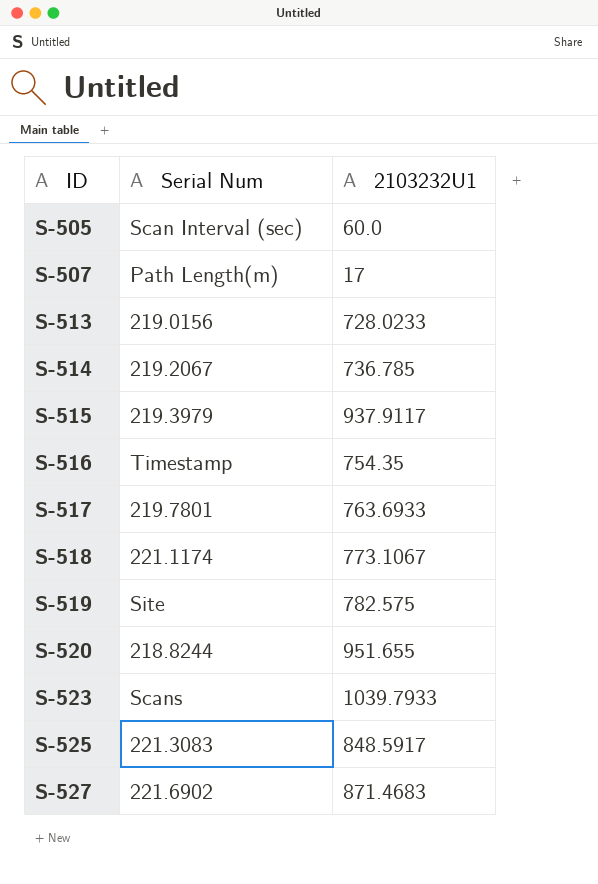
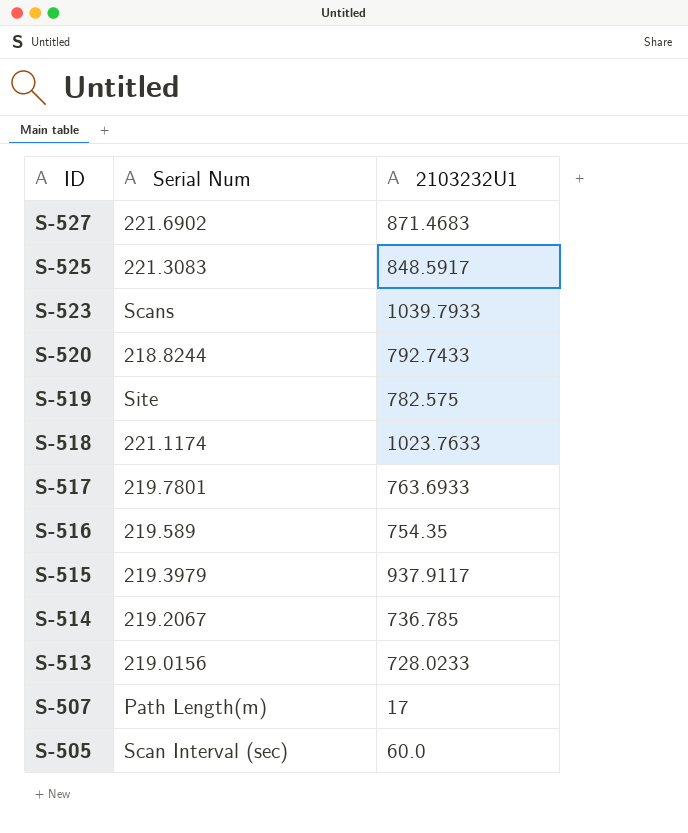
row order: ID ascending -> ID descending
S-520 | 2103232U1: 951.655 -> 792.7433
S-518 | 2103232U1: 773.1067 -> 1023.7633
S-516 | Serial Num: Timestamp -> 219.589

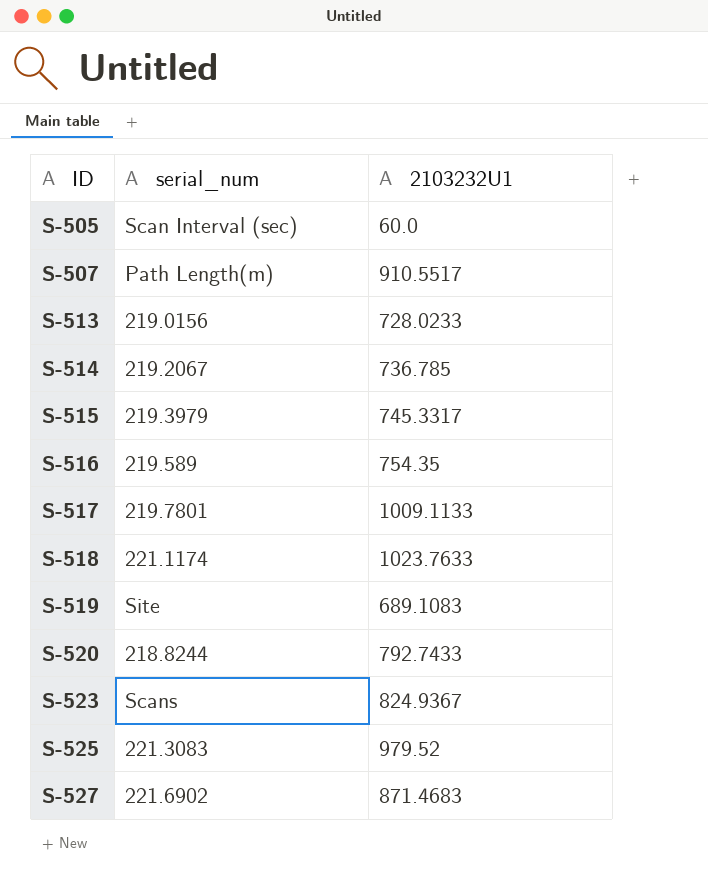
row order: ID descending -> ID ascending
column name: Serial Num -> serial_num
S-507 | 2103232U1: 17 -> 910.5517
S-515 | 2103232U1: 937.9117 -> 745.3317
S-517 | 2103232U1: 763.6933 -> 1009.1133
S-519 | 2103232U1: 782.575 -> 689.1083
S-523 | 2103232U1: 1039.7933 -> 824.9367
S-525 | 2103232U1: 848.5917 -> 979.52

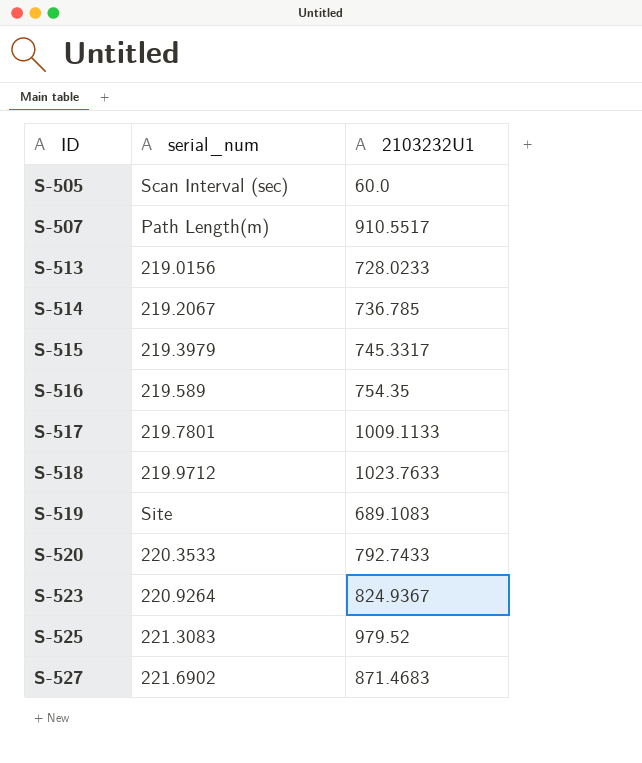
S-518 | serial_num: 221.1174 -> 219.9712
S-520 | serial_num: 218.8244 -> 220.3533
S-523 | serial_num: Scans -> 220.9264

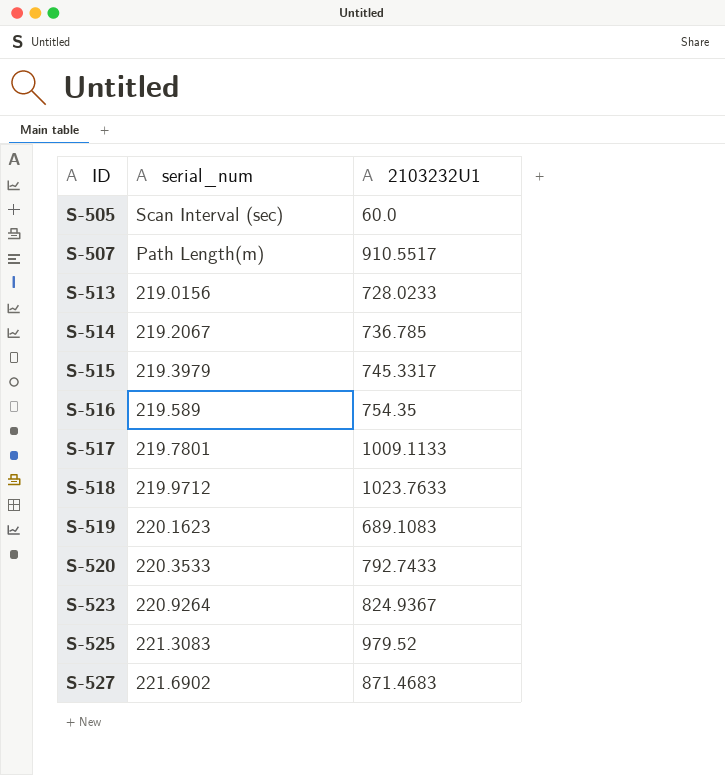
S-519 | serial_num: Site -> 220.1623

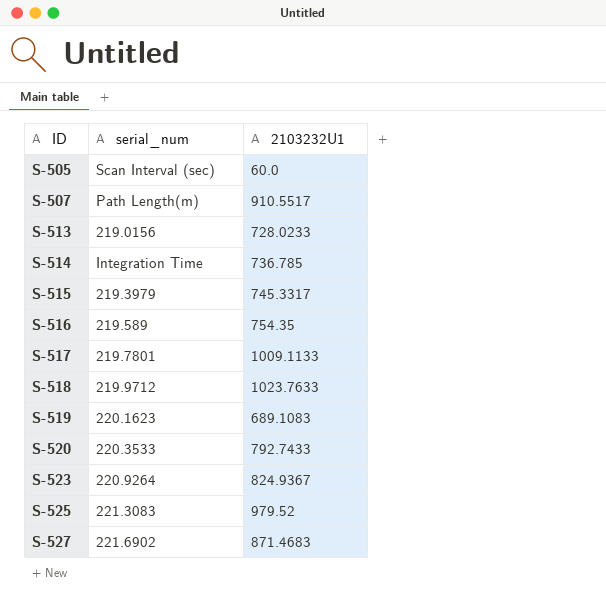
S-514 | serial_num: 219.2067 -> Integration Time

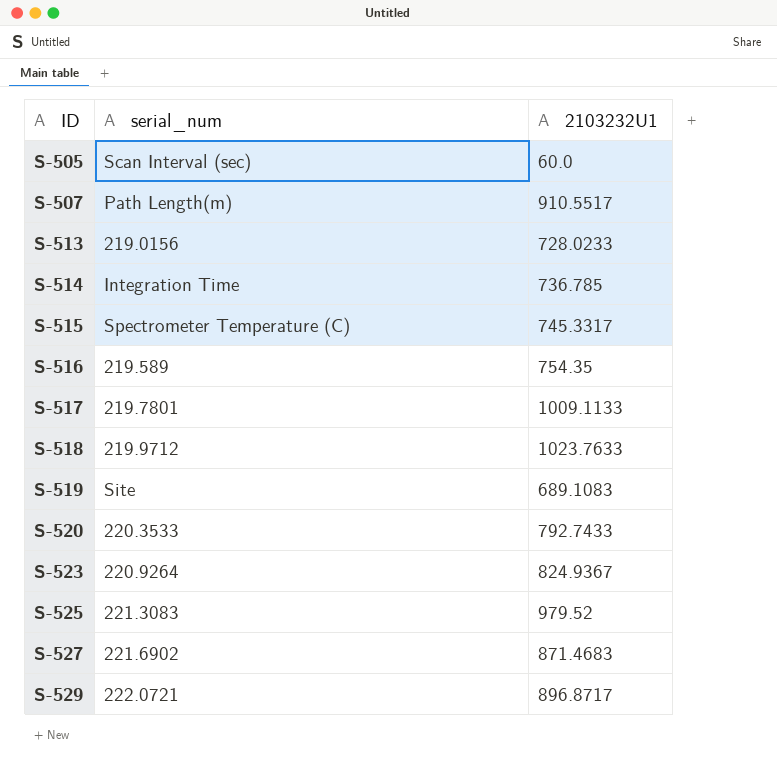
S-515 | serial_num: 219.3979 -> Spectrometer Temperature (C)
S-519 | serial_num: 220.1623 -> Site
row S-529: none -> 222.0721 | 896.8717

